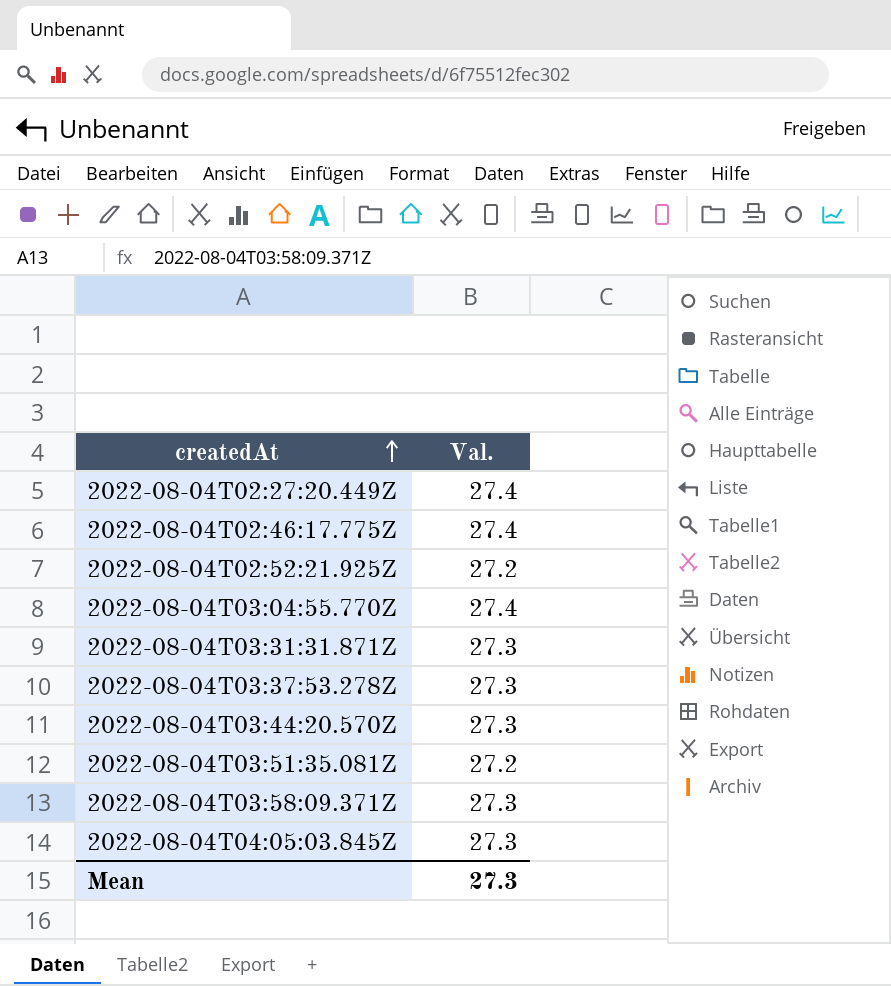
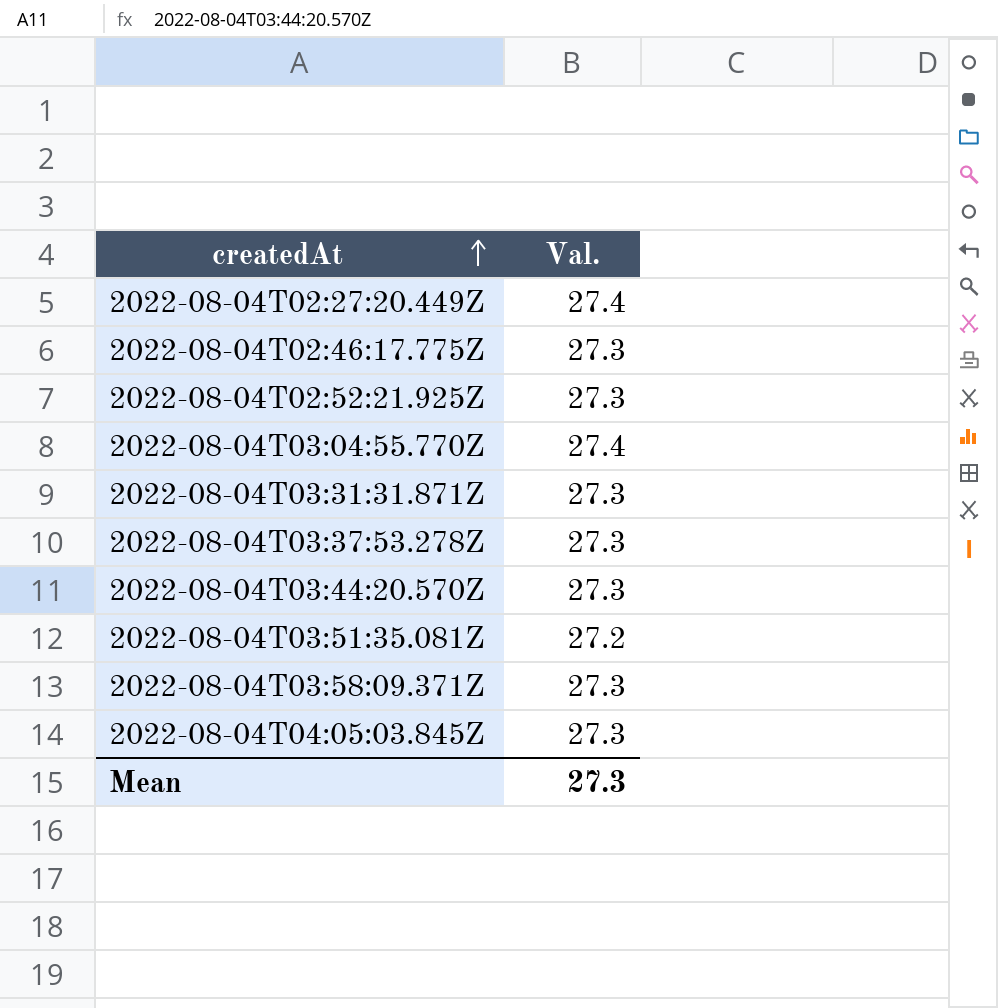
2022-08-04T02:46:17.775Z | Val.: 27.4 -> 27.3
2022-08-04T02:52:21.925Z | Val.: 27.2 -> 27.3

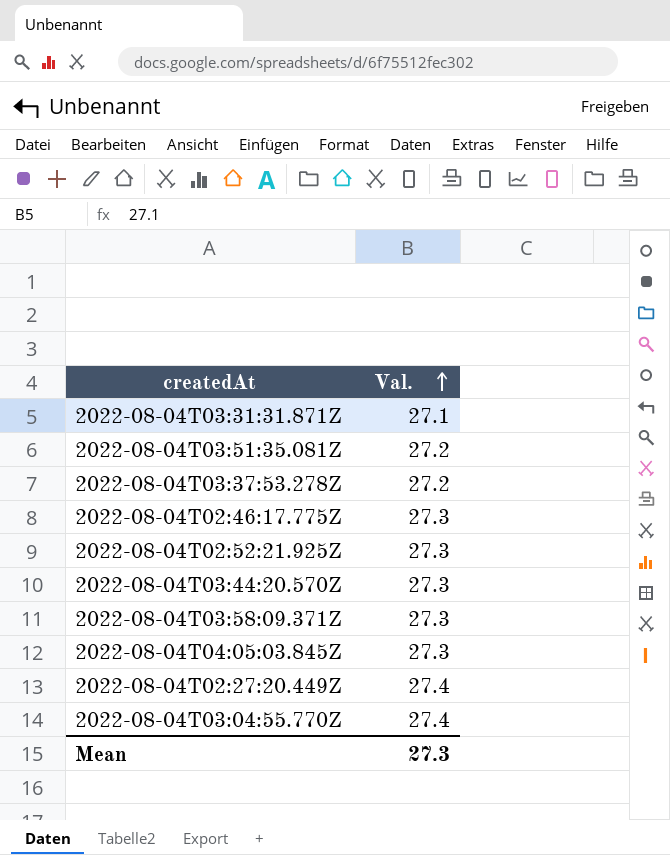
row order: createdAt ascending -> Val. ascending
2022-08-04T03:31:31.871Z | Val.: 27.3 -> 27.1
2022-08-04T03:37:53.278Z | Val.: 27.3 -> 27.2

